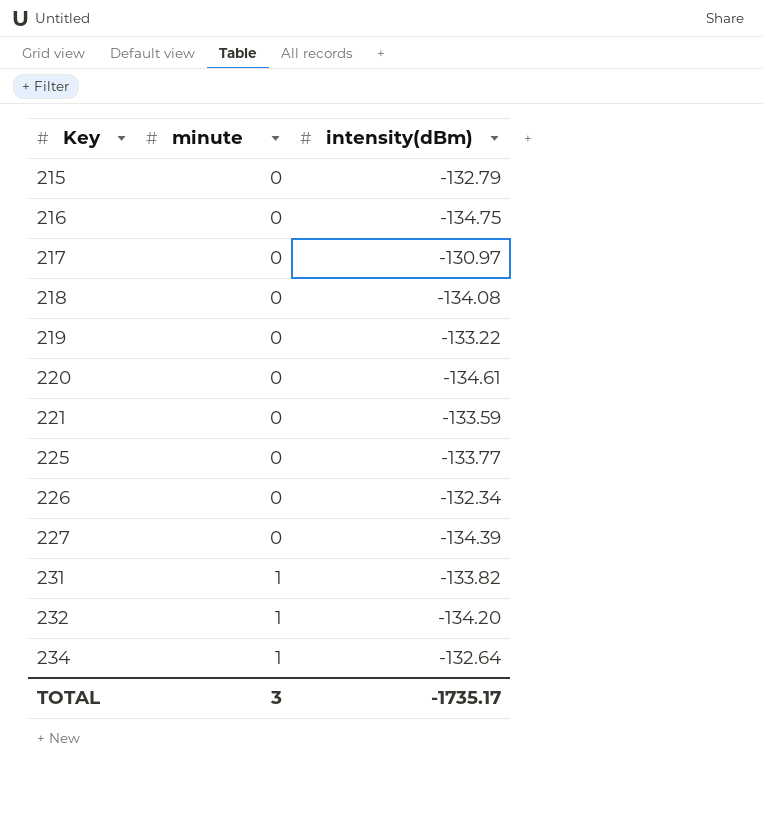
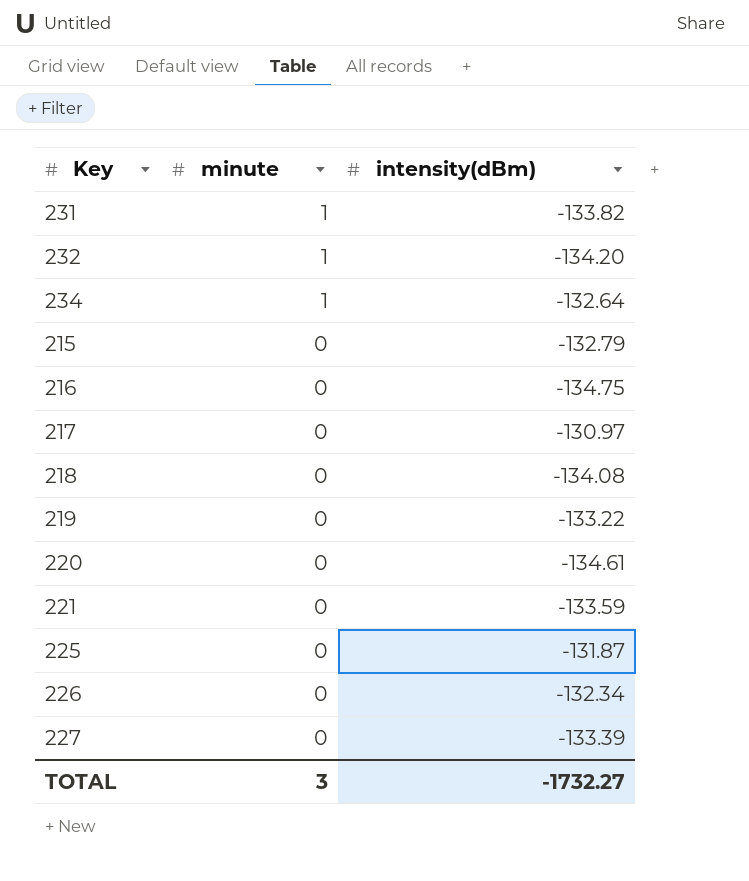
row order: Key ascending -> minute descending
225 | intensity(dBm): -133.77 -> -131.87
227 | intensity(dBm): -134.39 -> -133.39
TOTAL | intensity(dBm): -1735.17 -> -1732.27

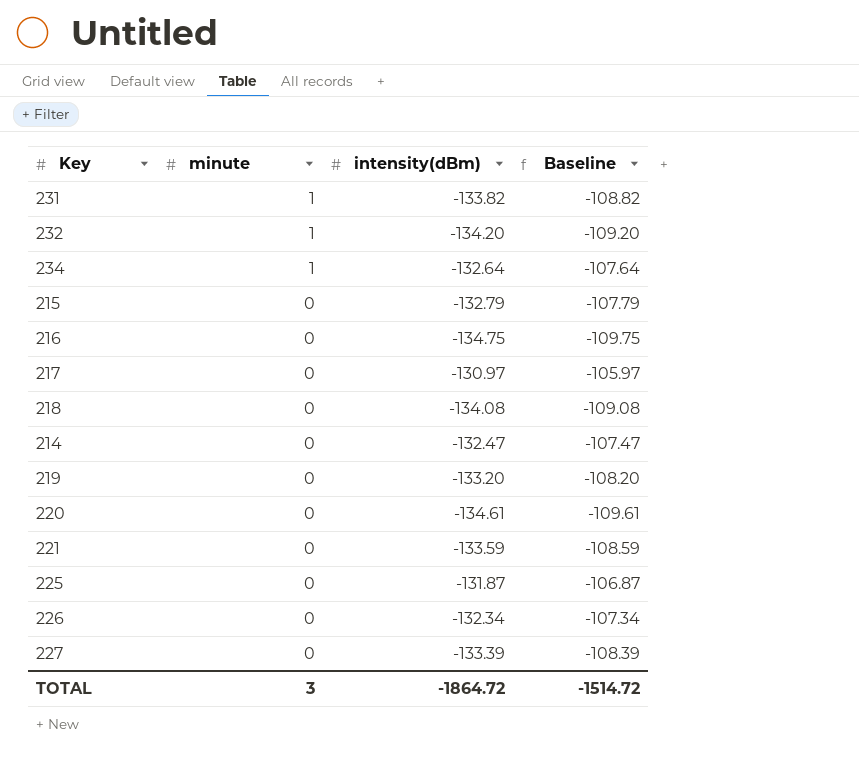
column Baseline | formula: none -> [intensity(dBm)] + 25
row 214: none -> 0 | -132.47 | -107.47
219 | intensity(dBm): -133.22 -> -133.20
TOTAL | intensity(dBm): -1732.27 -> -1864.72

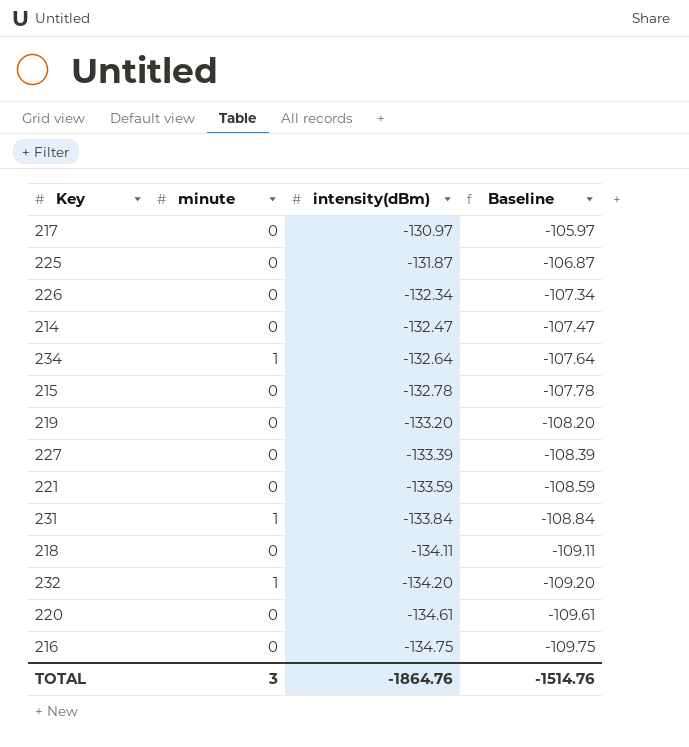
row order: minute descending -> intensity(dBm) descending
215 | intensity(dBm): -132.79 -> -132.78
215 | Baseline: -107.79 -> -107.78
231 | intensity(dBm): -133.82 -> -133.84
231 | Baseline: -108.82 -> -108.84
218 | intensity(dBm): -134.08 -> -134.11
218 | Baseline: -109.08 -> -109.11
TOTAL | intensity(dBm): -1864.72 -> -1864.76
TOTAL | Baseline: -1514.72 -> -1514.76

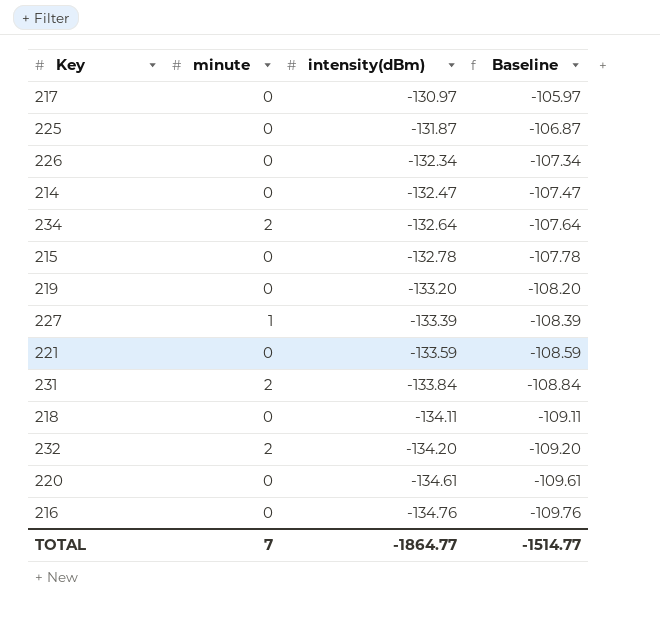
234 | minute: 1 -> 2
227 | minute: 0 -> 1
231 | minute: 1 -> 2
232 | minute: 1 -> 2
216 | intensity(dBm): -134.75 -> -134.76
216 | Baseline: -109.75 -> -109.76
TOTAL | minute: 3 -> 7
TOTAL | intensity(dBm): -1864.76 -> -1864.77
TOTAL | Baseline: -1514.76 -> -1514.77

